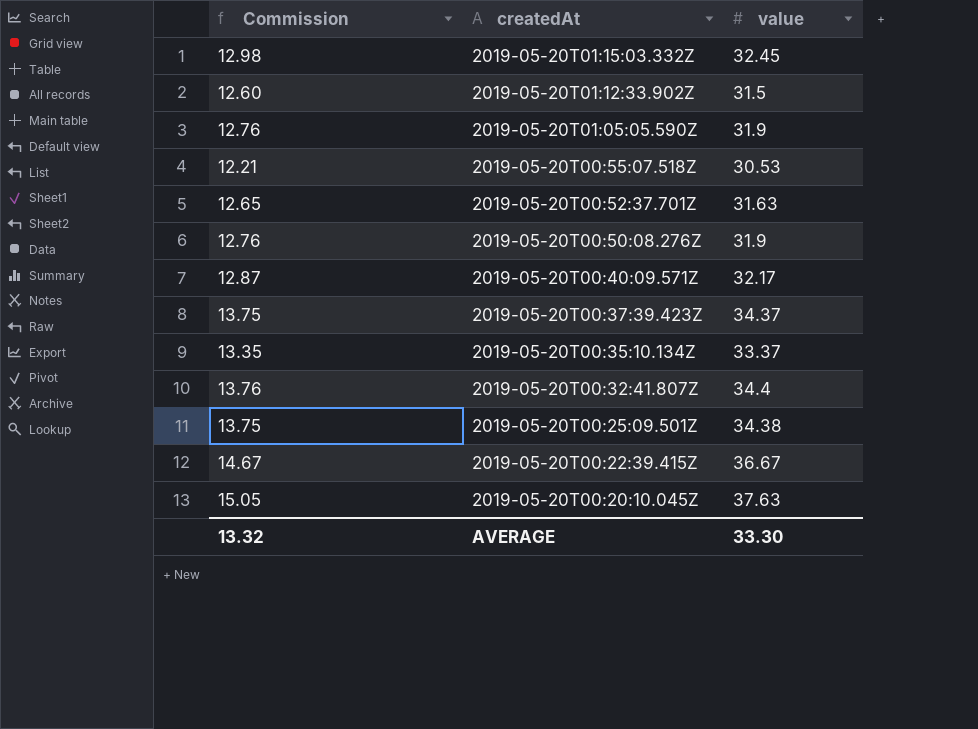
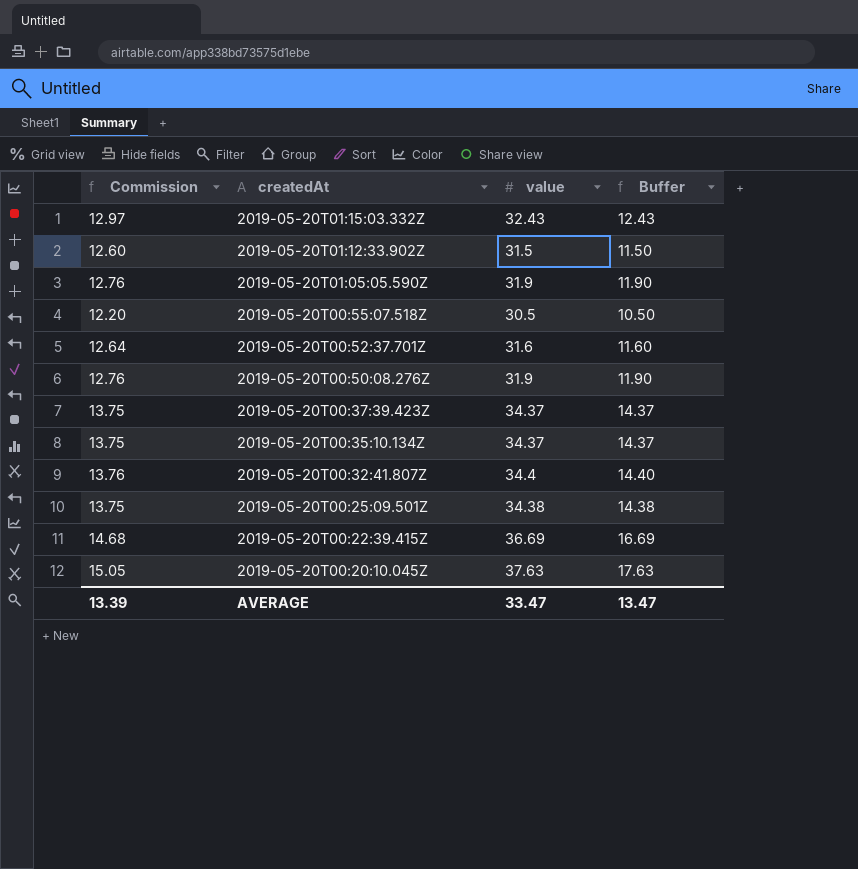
column Buffer | formula: none -> [value] - 20
row 2019-05-20T00:40:09.571Z: 12.87 | 32.17 -> none
2019-05-20T01:15:03.332Z | Commission: 12.98 -> 12.97
2019-05-20T01:15:03.332Z | value: 32.45 -> 32.43
2019-05-20T00:55:07.518Z | Commission: 12.21 -> 12.20
2019-05-20T00:55:07.518Z | value: 30.53 -> 30.5
2019-05-20T00:52:37.701Z | Commission: 12.65 -> 12.64
2019-05-20T00:52:37.701Z | value: 31.63 -> 31.6
2019-05-20T00:35:10.134Z | Commission: 13.35 -> 13.75
2019-05-20T00:35:10.134Z | value: 33.37 -> 34.37
2019-05-20T00:22:39.415Z | Commission: 14.67 -> 14.68
2019-05-20T00:22:39.415Z | value: 36.67 -> 36.69
AVERAGE | Commission: 13.32 -> 13.39
AVERAGE | value: 33.30 -> 33.47

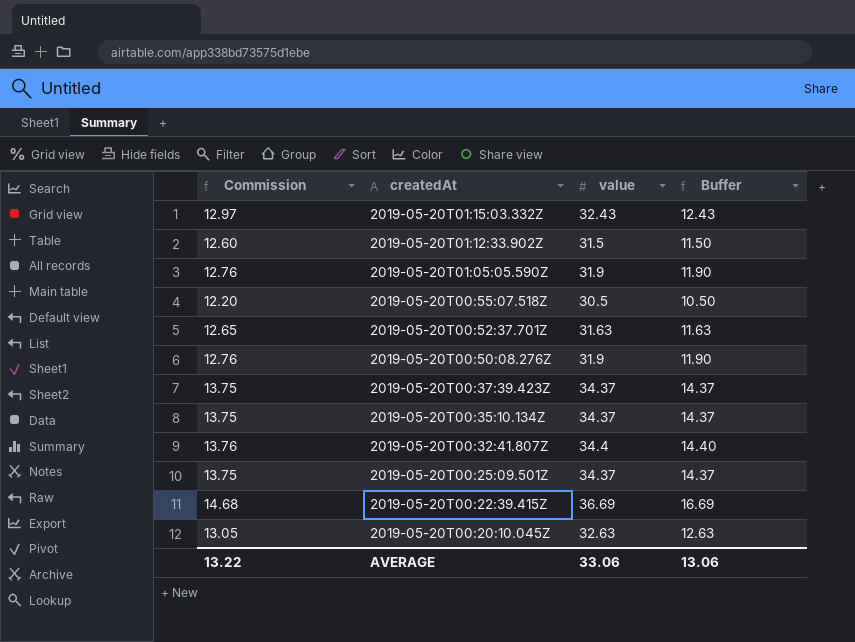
2019-05-20T00:52:37.701Z | Commission: 12.64 -> 12.65
2019-05-20T00:52:37.701Z | value: 31.6 -> 31.63
2019-05-20T00:52:37.701Z | Buffer: 11.60 -> 11.63
2019-05-20T00:25:09.501Z | value: 34.38 -> 34.37
2019-05-20T00:25:09.501Z | Buffer: 14.38 -> 14.37
2019-05-20T00:20:10.045Z | Commission: 15.05 -> 13.05
2019-05-20T00:20:10.045Z | value: 37.63 -> 32.63
2019-05-20T00:20:10.045Z | Buffer: 17.63 -> 12.63
AVERAGE | Commission: 13.39 -> 13.22
AVERAGE | value: 33.47 -> 33.06
AVERAGE | Buffer: 13.47 -> 13.06

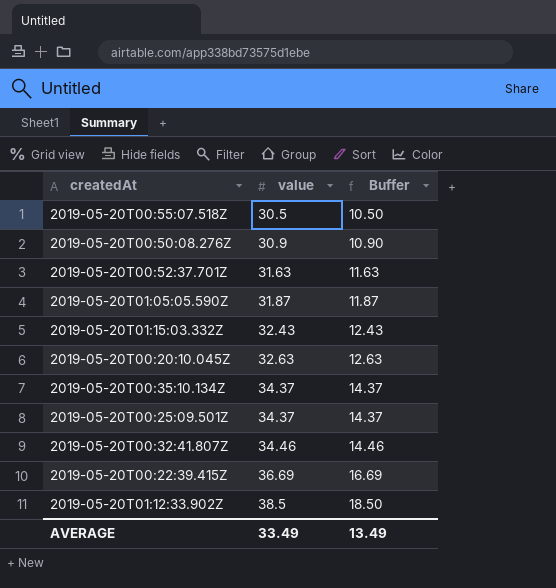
row order: createdAt descending -> value ascending
column Commission | formula: [value] * 0.4 -> none
row 2019-05-20T00:37:39.423Z: 13.75 | 34.37 | 14.37 -> none
2019-05-20T00:50:08.276Z | value: 31.9 -> 30.9
2019-05-20T00:50:08.276Z | Buffer: 11.90 -> 10.90
2019-05-20T01:05:05.590Z | value: 31.9 -> 31.87
2019-05-20T01:05:05.590Z | Buffer: 11.90 -> 11.87
2019-05-20T00:32:41.807Z | value: 34.4 -> 34.46
2019-05-20T00:32:41.807Z | Buffer: 14.40 -> 14.46
2019-05-20T01:12:33.902Z | value: 31.5 -> 38.5
2019-05-20T01:12:33.902Z | Buffer: 11.50 -> 18.50
AVERAGE | value: 33.06 -> 33.49
AVERAGE | Buffer: 13.06 -> 13.49

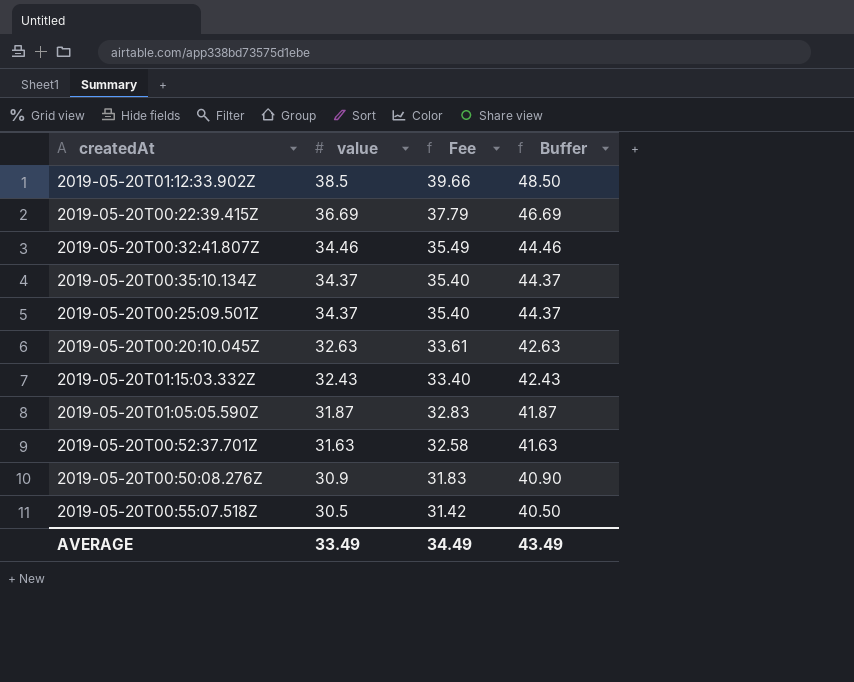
row order: value ascending -> value descending
column Fee | formula: none -> [value] * 1.03
column Buffer | formula: [value] - 20 -> [value] + 10
AVERAGE | Buffer: 13.49 -> 43.49

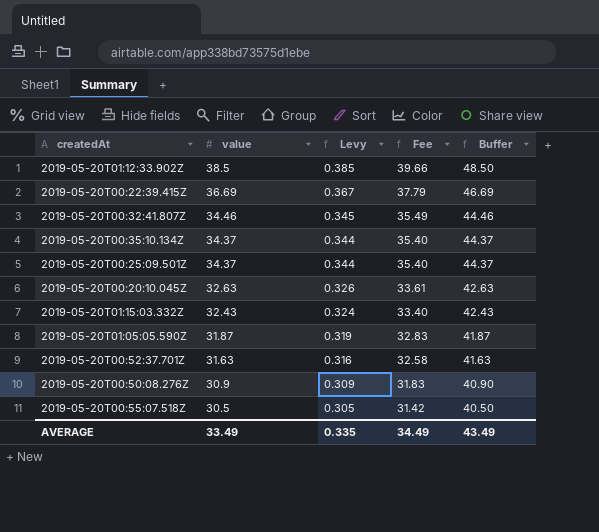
column Levy | formula: none -> [value] * 0.01

